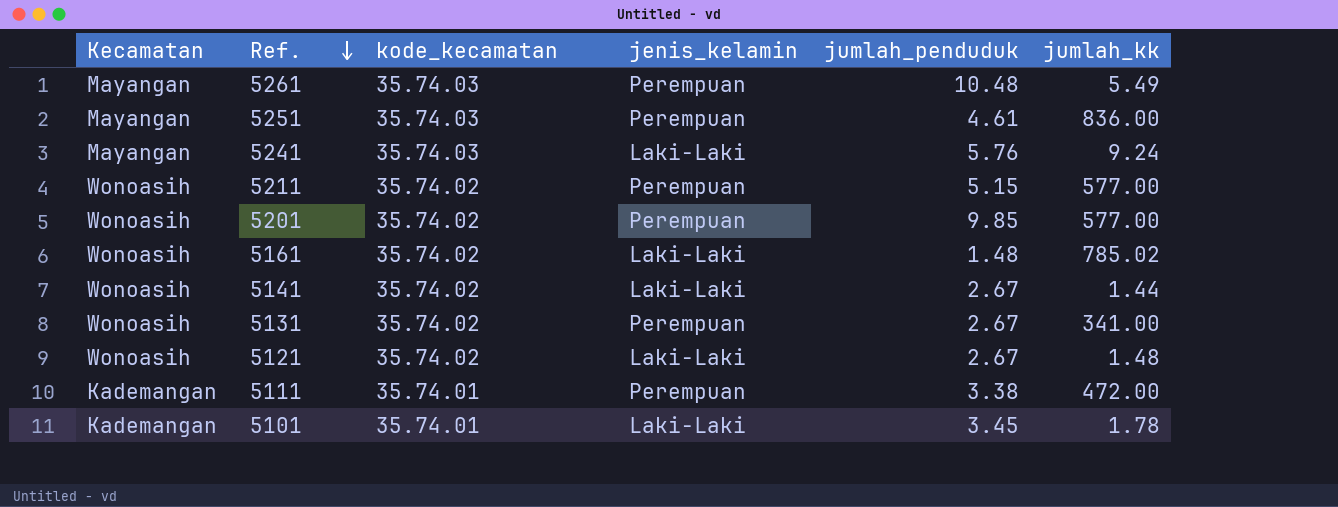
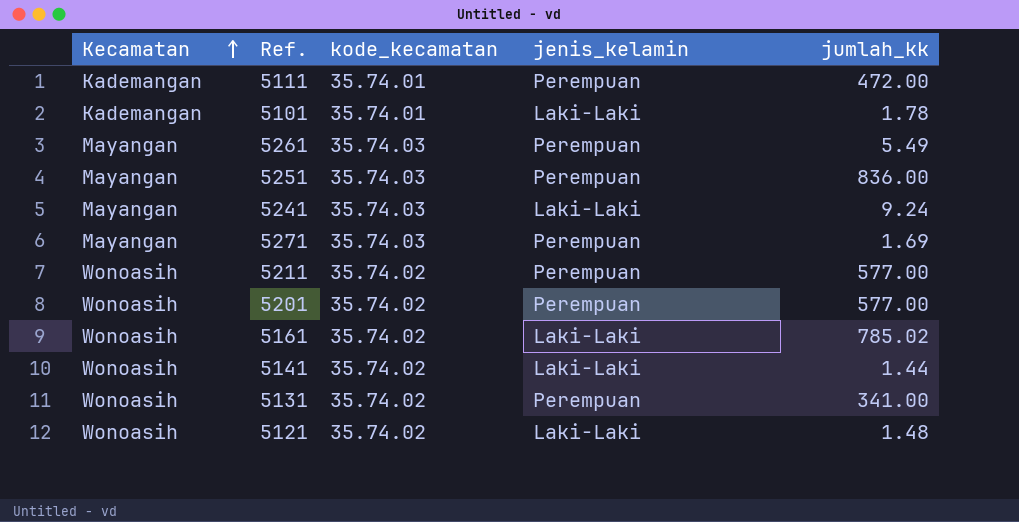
row order: Ref. descending -> Kecamatan ascending
column jumlah_penduduk | position: 5 -> none
row 5271: none -> Mayangan | 35.74.03 | Perempuan | 1.69

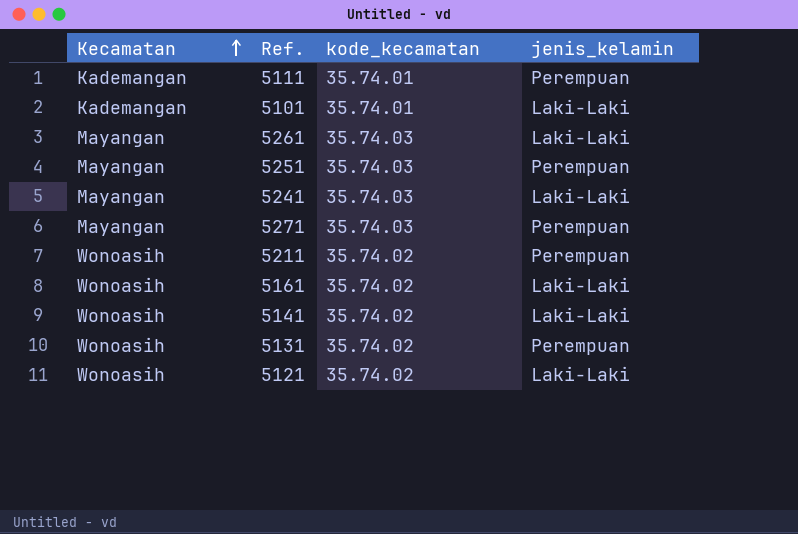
column jumlah_kk | position: 5 -> none
row 5201: Wonoasih | 35.74.02 | Perempuan | 577.00 -> none
5261 | jenis_kelamin: Perempuan -> Laki-Laki

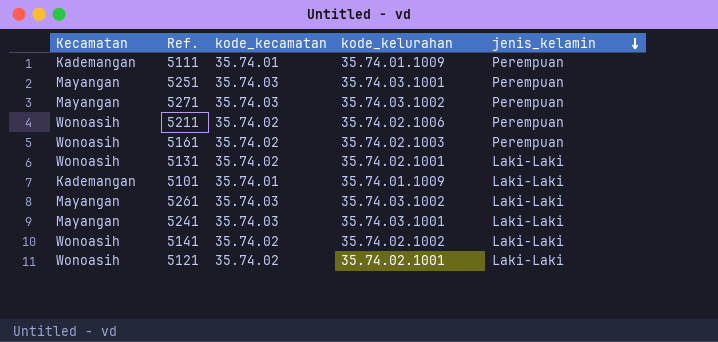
row order: Kecamatan ascending -> jenis_kelamin descending
column kode_kelurahan | position: none -> 4
5161 | jenis_kelamin: Laki-Laki -> Perempuan
5131 | jenis_kelamin: Perempuan -> Laki-Laki

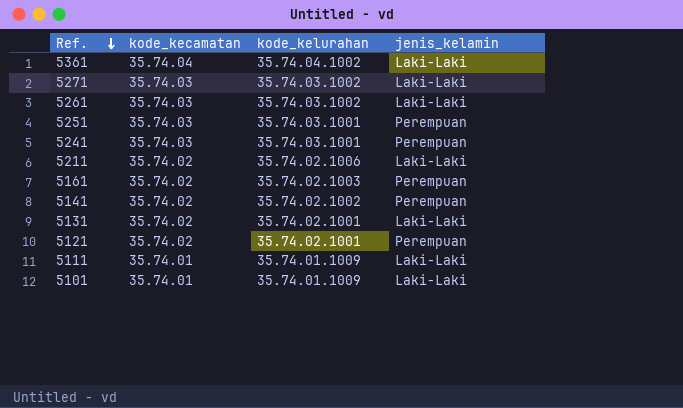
row order: jenis_kelamin descending -> Ref. descending
column Kecamatan | position: 1 -> none
row 5361: none -> 35.74.04 | 35.74.04.1002 | Laki-Laki
5271 | jenis_kelamin: Perempuan -> Laki-Laki
5241 | jenis_kelamin: Laki-Laki -> Perempuan
5211 | jenis_kelamin: Perempuan -> Laki-Laki
5141 | jenis_kelamin: Laki-Laki -> Perempuan
5121 | jenis_kelamin: Laki-Laki -> Perempuan
5111 | jenis_kelamin: Perempuan -> Laki-Laki

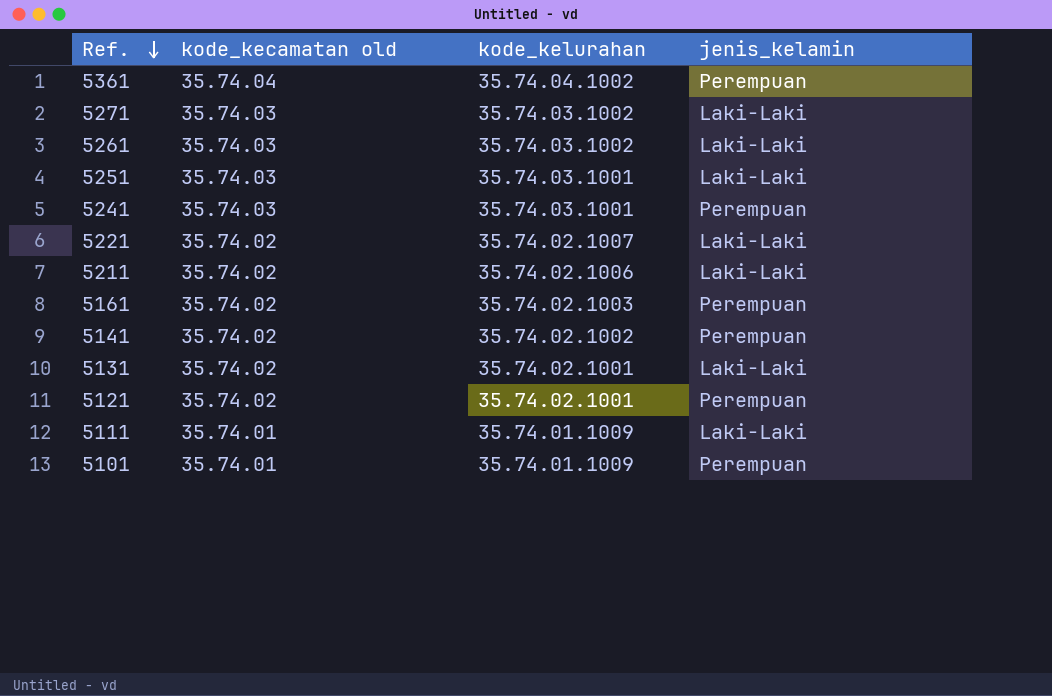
column name: kode_kecamatan -> kode_kecamatan old
5361 | jenis_kelamin: Laki-Laki -> Perempuan
5251 | jenis_kelamin: Perempuan -> Laki-Laki
row 5221: none -> 35.74.02 | 35.74.02.1007 | Laki-Laki
5101 | jenis_kelamin: Laki-Laki -> Perempuan

